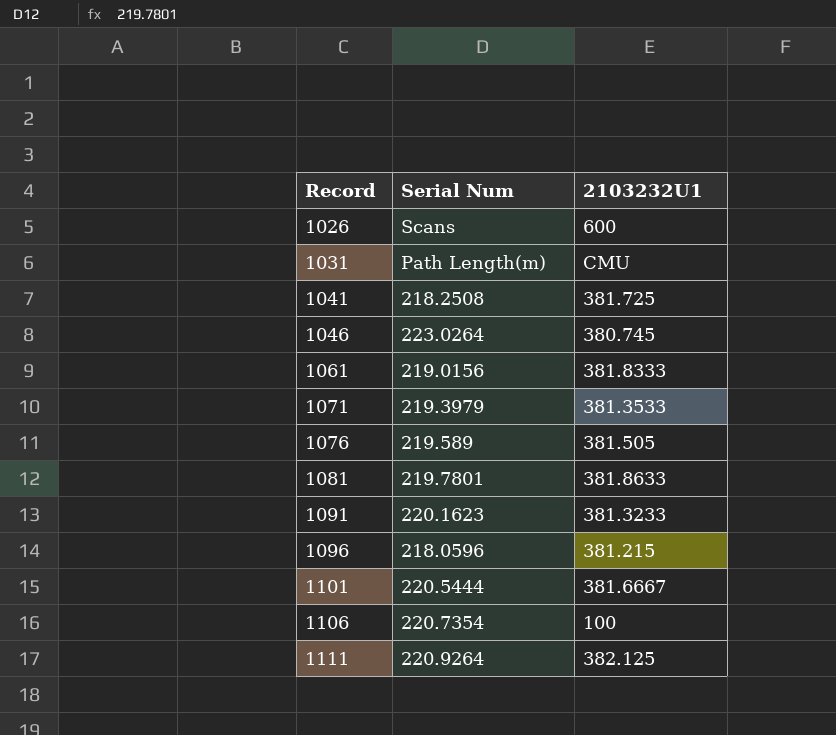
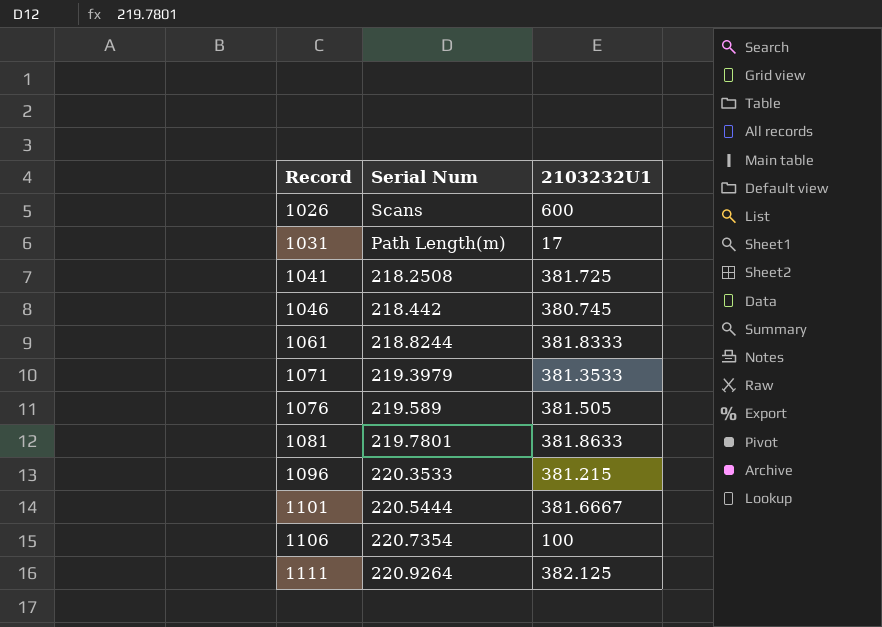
row 1091: 220.1623 | 381.3233 -> none
1031 | 2103232U1: CMU -> 17
1046 | Serial Num: 223.0264 -> 218.442
1061 | Serial Num: 219.0156 -> 218.8244
1096 | Serial Num: 218.0596 -> 220.3533

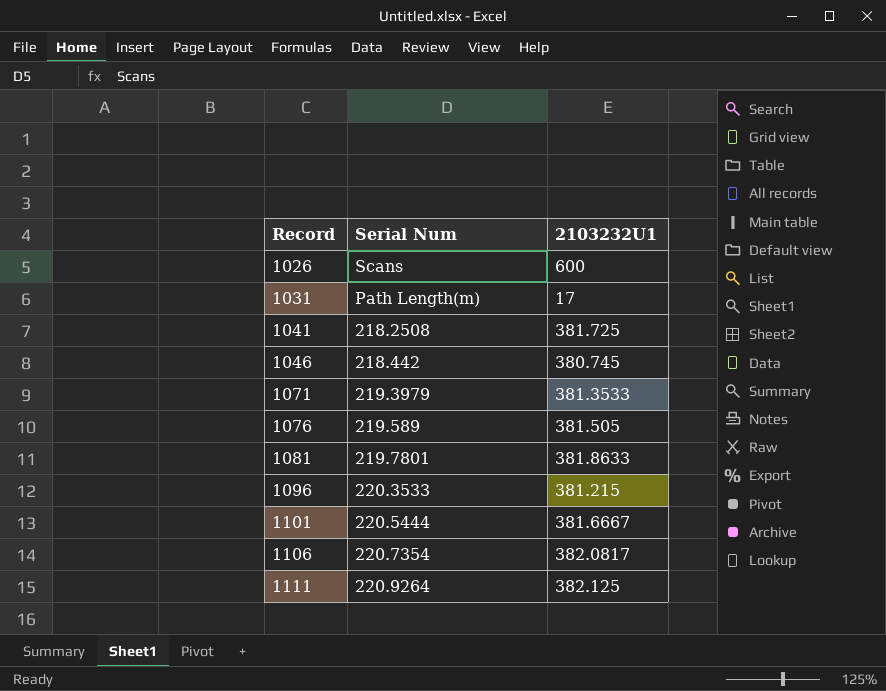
row 1061: 218.8244 | 381.8333 -> none
1106 | 2103232U1: 100 -> 382.0817

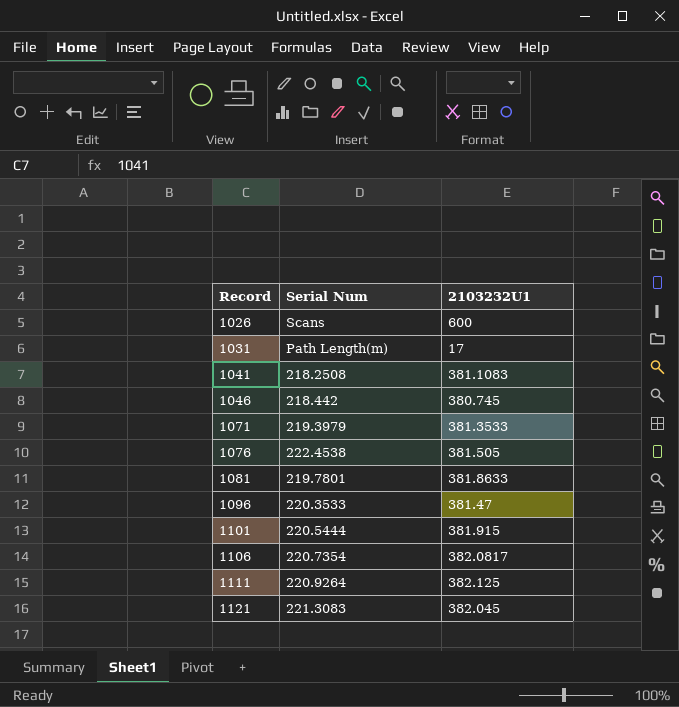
1041 | 2103232U1: 381.725 -> 381.1083
1076 | Serial Num: 219.589 -> 222.4538
1096 | 2103232U1: 381.215 -> 381.47
1101 | 2103232U1: 381.6667 -> 381.915
row 1121: none -> 221.3083 | 382.045

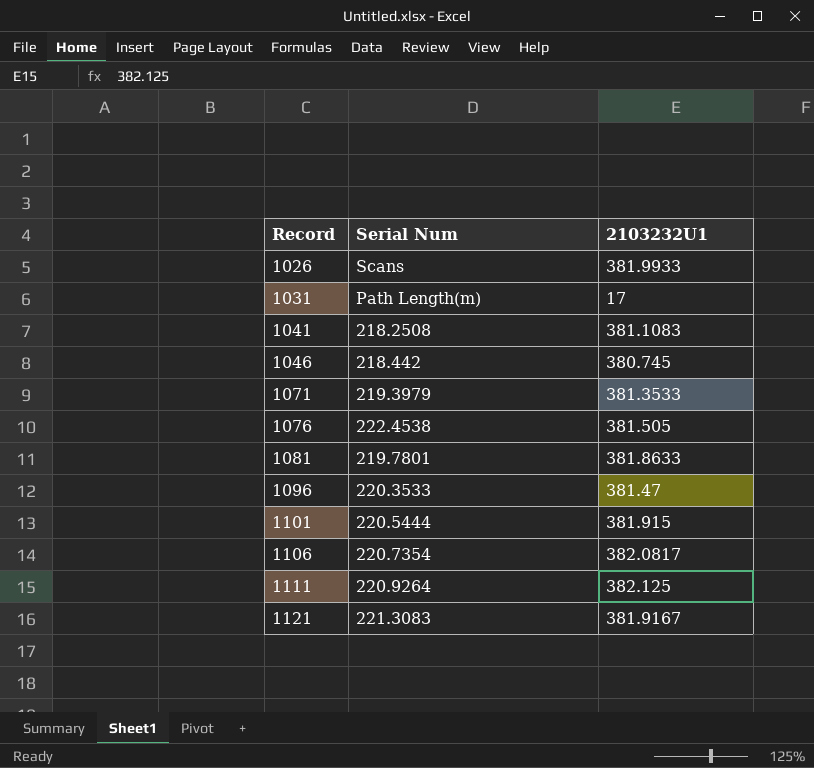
1026 | 2103232U1: 600 -> 381.9933
1121 | 2103232U1: 382.045 -> 381.9167

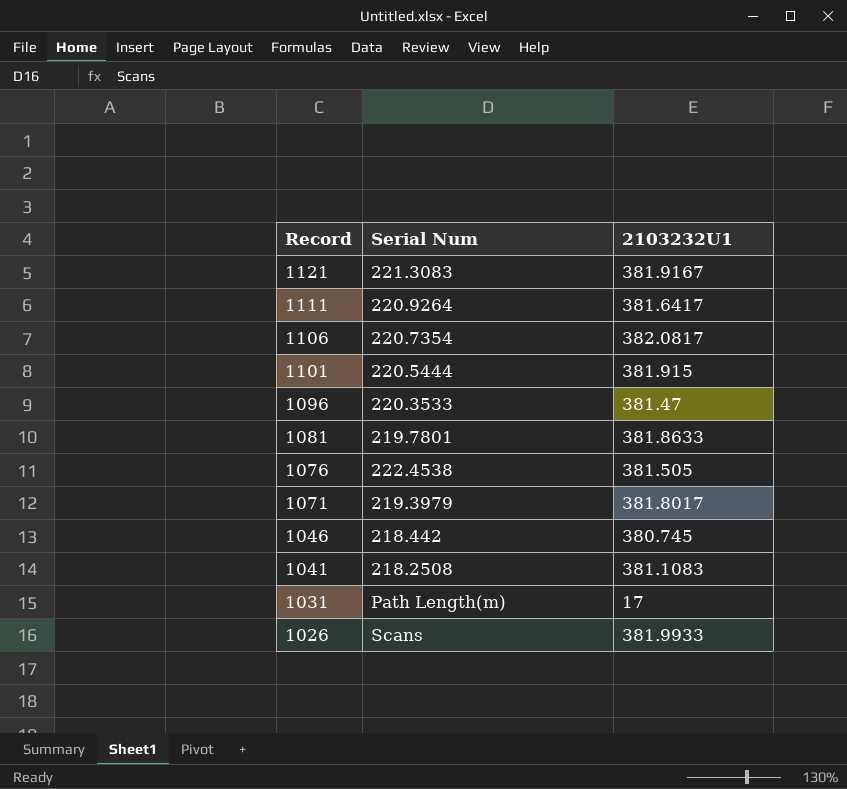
row order: Record ascending -> Record descending
1111 | 2103232U1: 382.125 -> 381.6417
1071 | 2103232U1: 381.3533 -> 381.8017

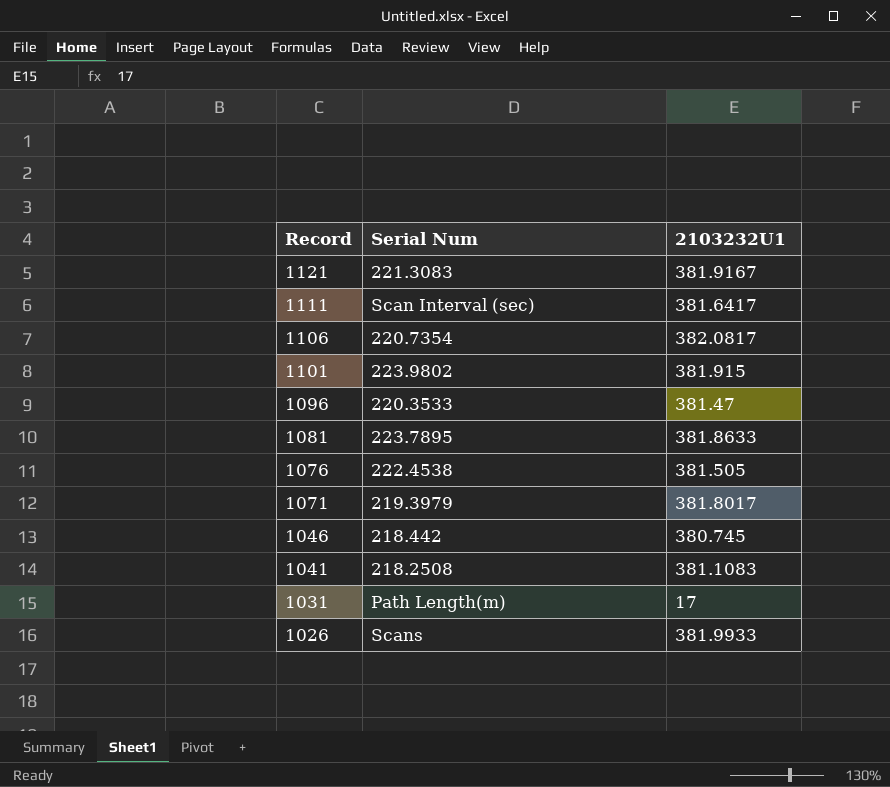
1111 | Serial Num: 220.9264 -> Scan Interval (sec)
1101 | Serial Num: 220.5444 -> 223.9802
1081 | Serial Num: 219.7801 -> 223.7895

